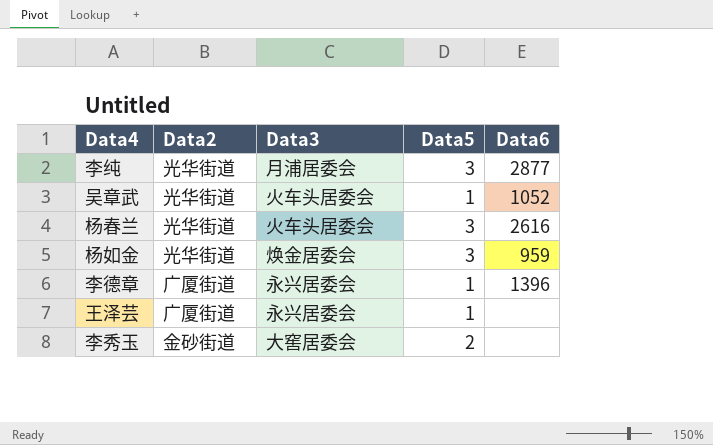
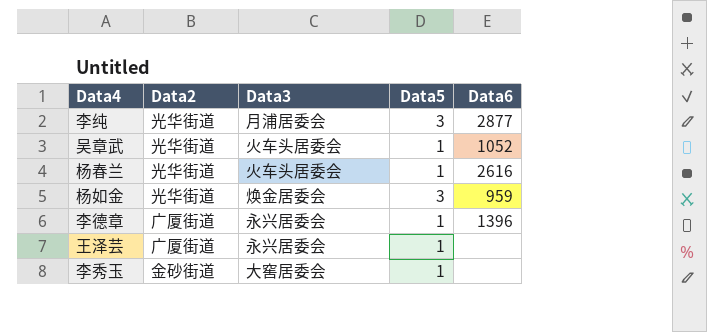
杨春兰 | Data5: 3 -> 1
李秀玉 | Data5: 2 -> 1

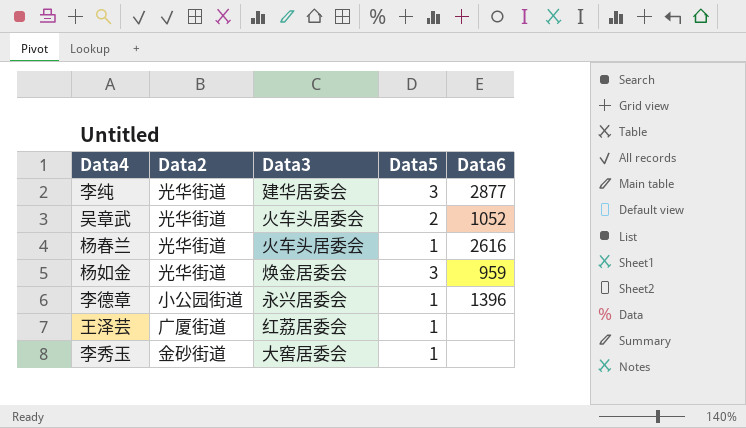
李纯 | Data3: 月浦居委会 -> 建华居委会
吴章武 | Data5: 1 -> 2
李德章 | Data2: 广厦街道 -> 小公园街道
王泽芸 | Data3: 永兴居委会 -> 红荔居委会

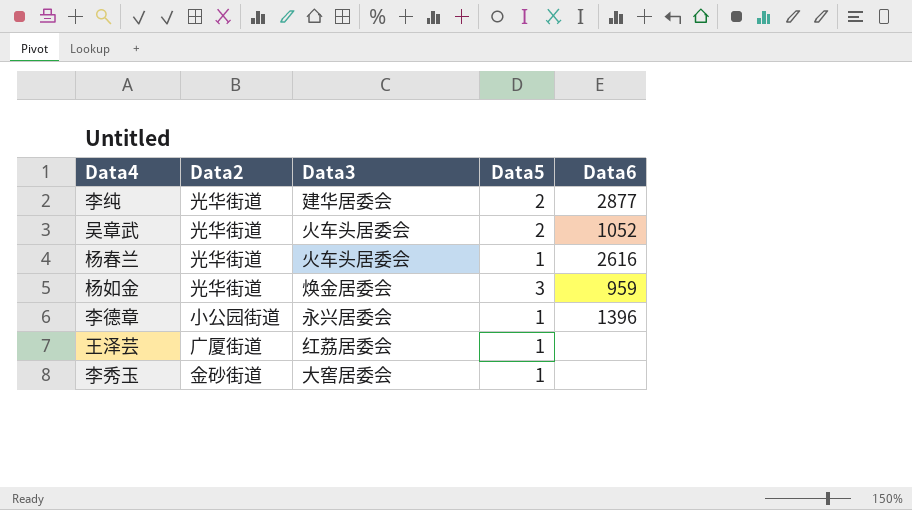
李纯 | Data5: 3 -> 2

